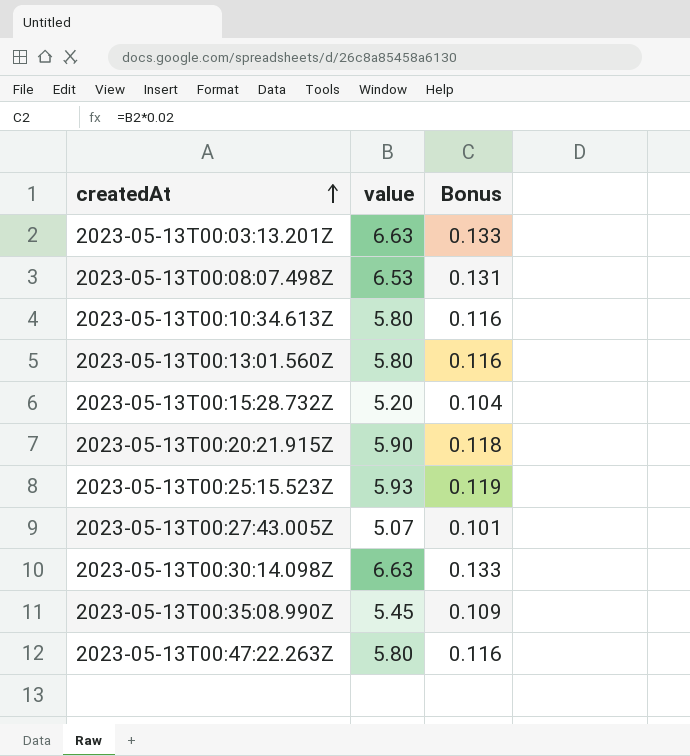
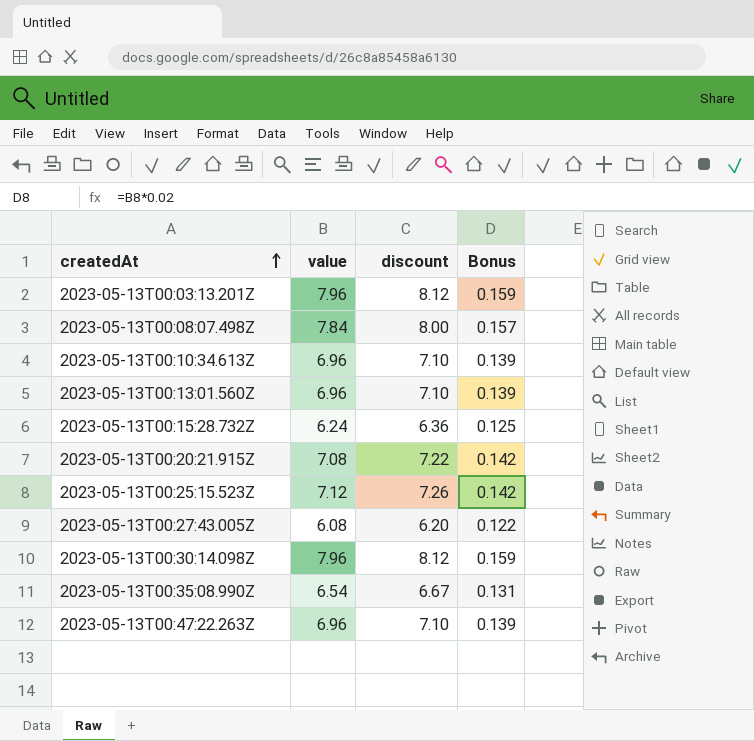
column discount | formula: none -> [value] * 1.02
2023-05-13T00:03:13.201Z | value: 6.63 -> 7.96
2023-05-13T00:03:13.201Z | Bonus: 0.133 -> 0.159
2023-05-13T00:08:07.498Z | value: 6.53 -> 7.84
2023-05-13T00:08:07.498Z | Bonus: 0.131 -> 0.157
2023-05-13T00:10:34.613Z | value: 5.80 -> 6.96
2023-05-13T00:10:34.613Z | Bonus: 0.116 -> 0.139
2023-05-13T00:13:01.560Z | value: 5.80 -> 6.96
2023-05-13T00:13:01.560Z | Bonus: 0.116 -> 0.139
2023-05-13T00:15:28.732Z | value: 5.20 -> 6.24
2023-05-13T00:15:28.732Z | Bonus: 0.104 -> 0.125
2023-05-13T00:20:21.915Z | value: 5.90 -> 7.08
2023-05-13T00:20:21.915Z | Bonus: 0.118 -> 0.142
2023-05-13T00:25:15.523Z | value: 5.93 -> 7.12
2023-05-13T00:25:15.523Z | Bonus: 0.119 -> 0.142
2023-05-13T00:27:43.005Z | value: 5.07 -> 6.08
2023-05-13T00:27:43.005Z | Bonus: 0.101 -> 0.122
2023-05-13T00:30:14.098Z | value: 6.63 -> 7.96
2023-05-13T00:30:14.098Z | Bonus: 0.133 -> 0.159
2023-05-13T00:35:08.990Z | value: 5.45 -> 6.54
2023-05-13T00:35:08.990Z | Bonus: 0.109 -> 0.131
2023-05-13T00:47:22.263Z | value: 5.80 -> 6.96
2023-05-13T00:47:22.263Z | Bonus: 0.116 -> 0.139

